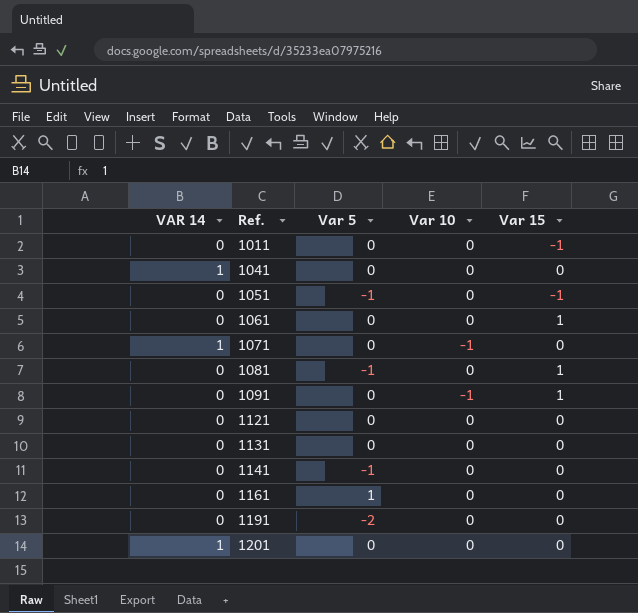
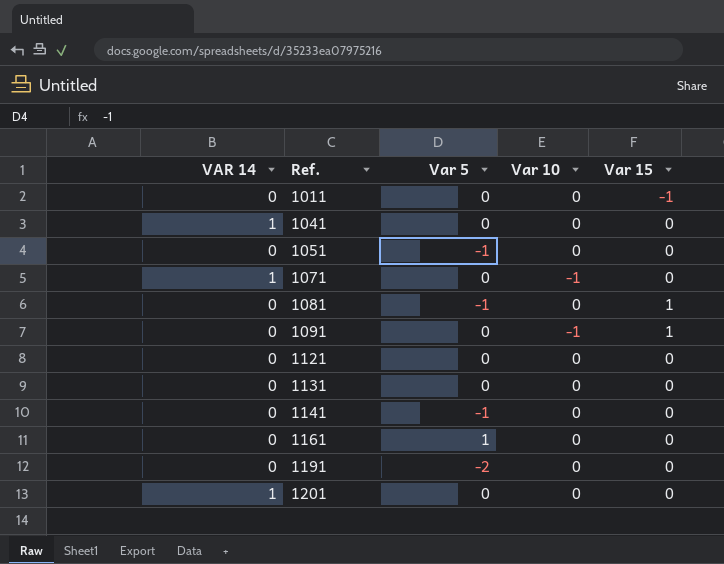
row 1061: 0 | 0 | 0 | 1 -> none
1051 | Var 15: -1 -> 0

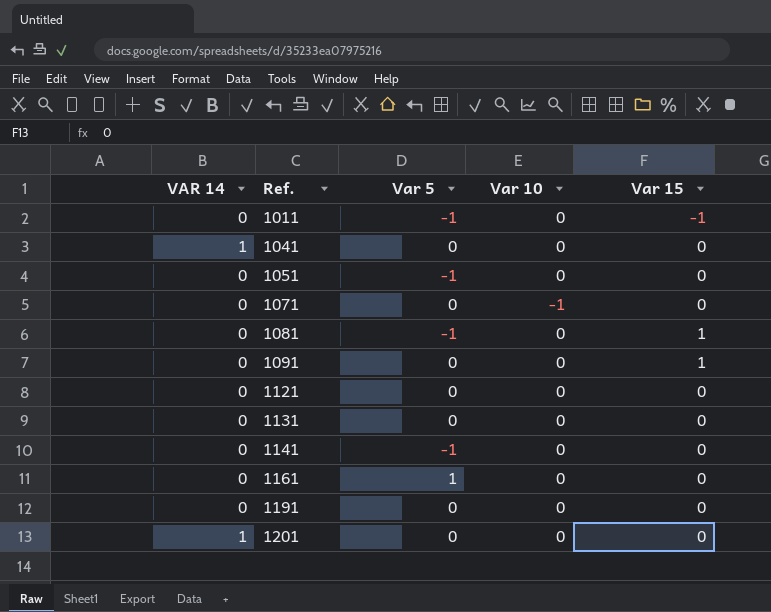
1011 | Var 5: 0 -> -1
1071 | VAR 14: 1 -> 0
1091 | Var 10: -1 -> 0
1191 | Var 5: -2 -> 0

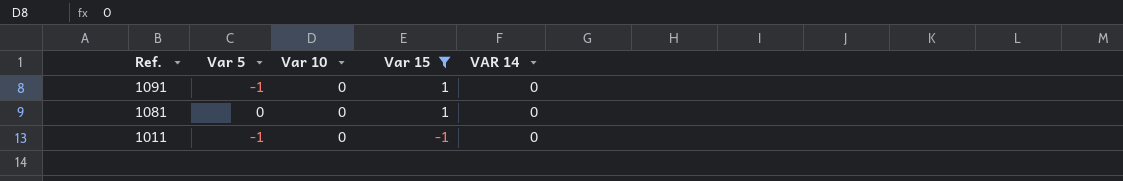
filter: none -> Var 15 != 0
row order: Ref. ascending -> Ref. descending
column VAR 14 | position: 1 -> 5
1091 | Var 5: 0 -> -1
1081 | Var 5: -1 -> 0

